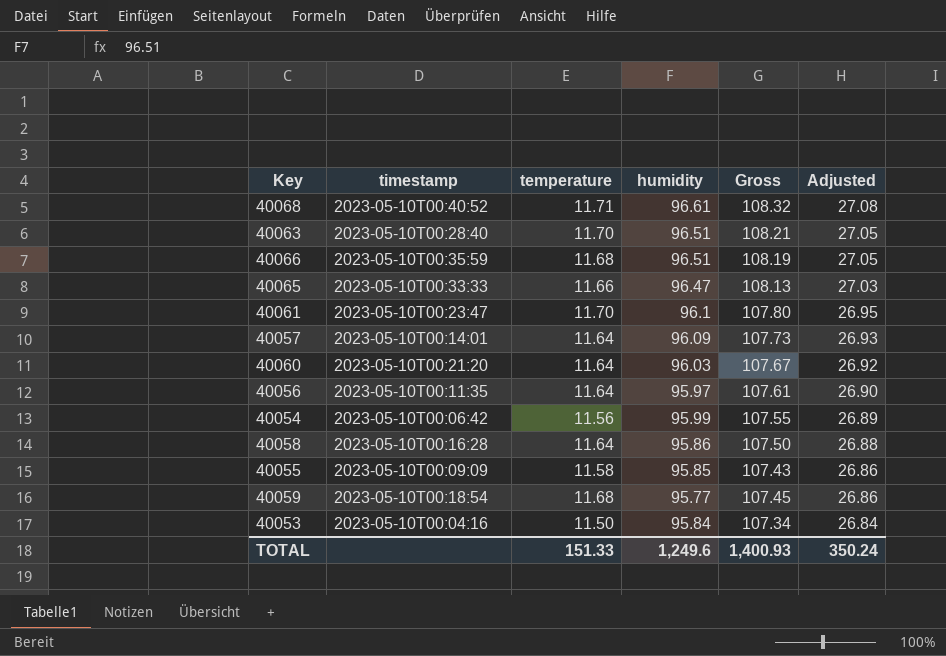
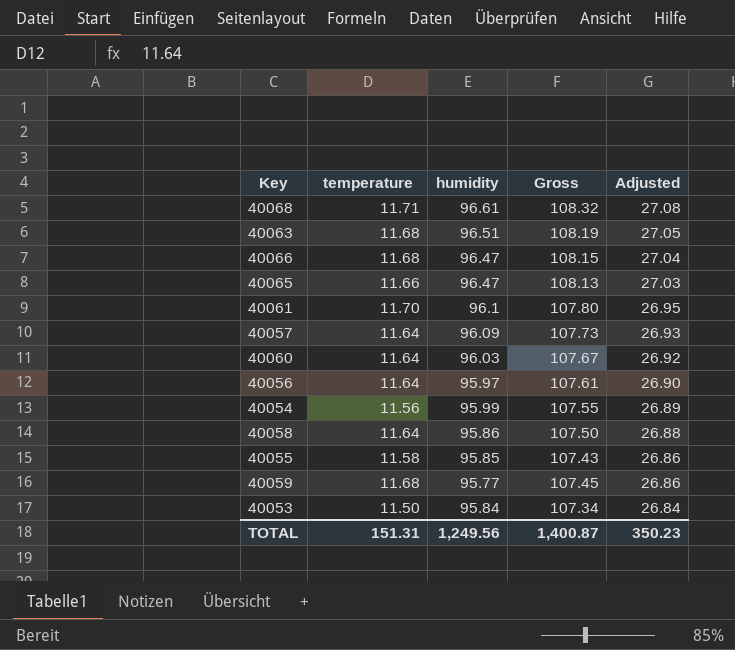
column timestamp | position: 2 -> none
40063 | temperature: 11.70 -> 11.68
40063 | Gross: 108.21 -> 108.19
40066 | humidity: 96.51 -> 96.47
40066 | Gross: 108.19 -> 108.15
40066 | Adjusted: 27.05 -> 27.04
TOTAL | temperature: 151.33 -> 151.31
TOTAL | humidity: 1,249.6 -> 1,249.56
TOTAL | Gross: 1,400.93 -> 1,400.87
TOTAL | Adjusted: 350.24 -> 350.23

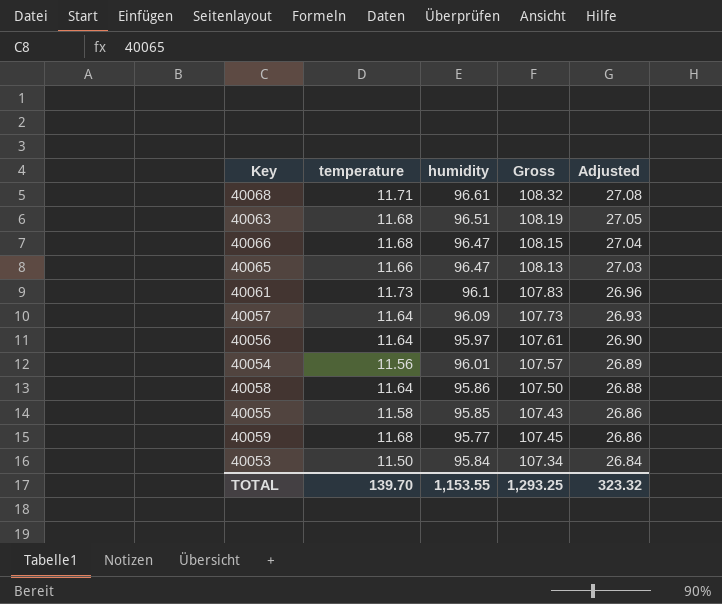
row 40060: 11.64 | 96.03 | 107.67 | 26.92 -> none
40061 | temperature: 11.70 -> 11.73
40061 | Gross: 107.80 -> 107.83
40061 | Adjusted: 26.95 -> 26.96
40054 | humidity: 95.99 -> 96.01
40054 | Gross: 107.55 -> 107.57
TOTAL | temperature: 151.31 -> 139.70
TOTAL | humidity: 1,249.56 -> 1,153.55
TOTAL | Gross: 1,400.87 -> 1,293.25
TOTAL | Adjusted: 350.23 -> 323.32

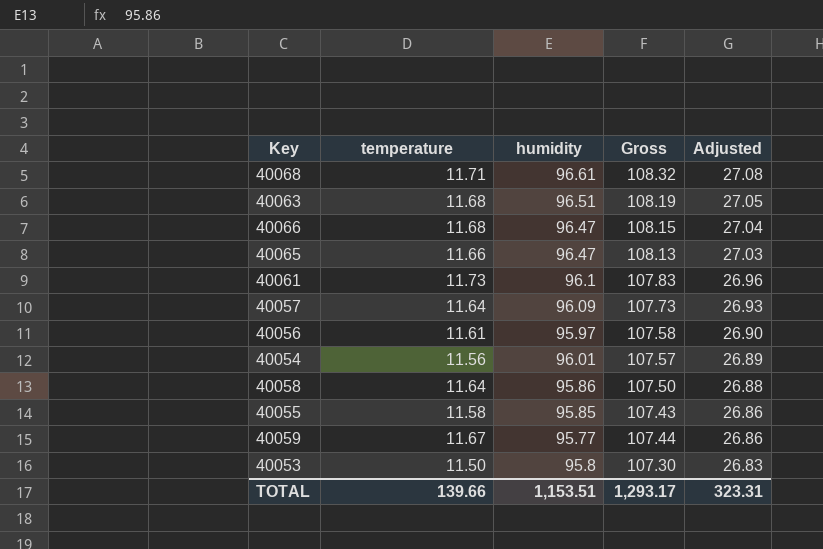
40056 | temperature: 11.64 -> 11.61
40056 | Gross: 107.61 -> 107.58
40059 | temperature: 11.68 -> 11.67
40059 | Gross: 107.45 -> 107.44
40053 | humidity: 95.84 -> 95.8
40053 | Gross: 107.34 -> 107.30
40053 | Adjusted: 26.84 -> 26.83
TOTAL | temperature: 139.70 -> 139.66
TOTAL | humidity: 1,153.55 -> 1,153.51
TOTAL | Gross: 1,293.25 -> 1,293.17
TOTAL | Adjusted: 323.32 -> 323.31

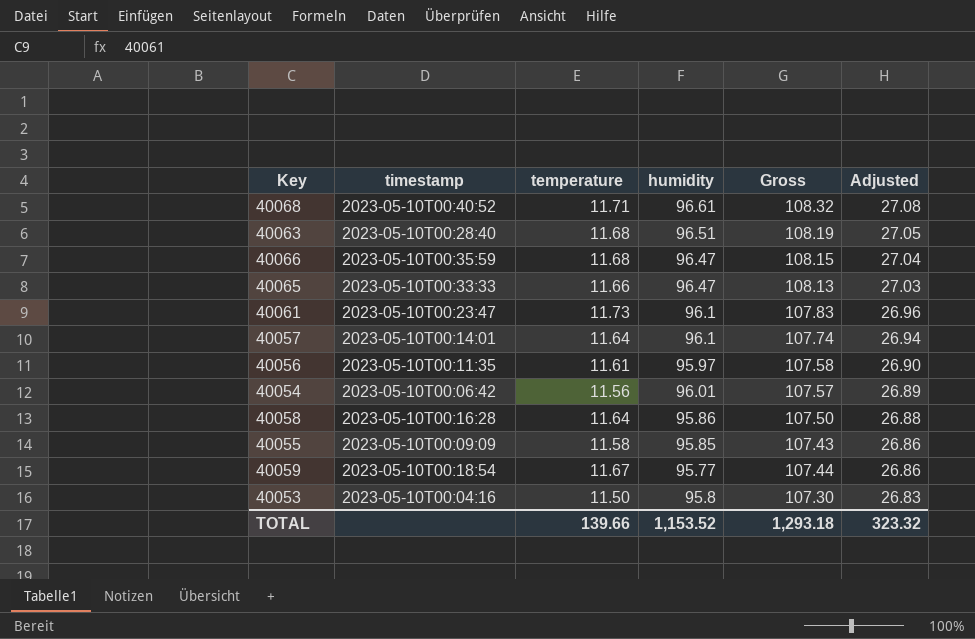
column timestamp | position: none -> 2
40057 | humidity: 96.09 -> 96.1
40057 | Gross: 107.73 -> 107.74
40057 | Adjusted: 26.93 -> 26.94
TOTAL | humidity: 1,153.51 -> 1,153.52
TOTAL | Gross: 1,293.17 -> 1,293.18
TOTAL | Adjusted: 323.31 -> 323.32

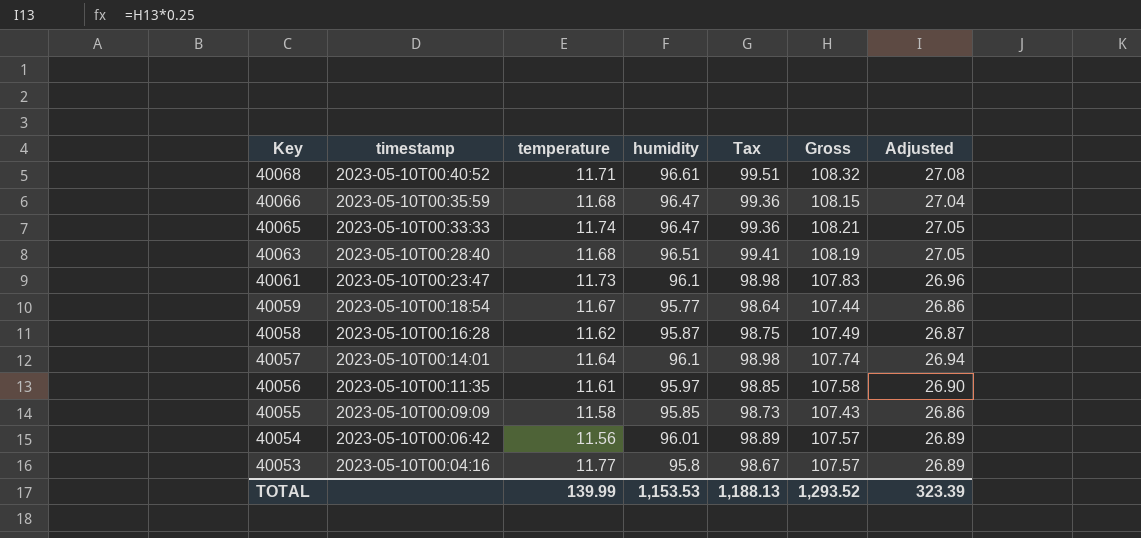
row order: Adjusted descending -> Key descending
column Tax | formula: none -> [humidity] * 1.03
40065 | temperature: 11.66 -> 11.74
40065 | Gross: 108.13 -> 108.21
40065 | Adjusted: 27.03 -> 27.05
40058 | temperature: 11.64 -> 11.62
40058 | humidity: 95.86 -> 95.87
40058 | Gross: 107.50 -> 107.49
40058 | Adjusted: 26.88 -> 26.87
40053 | temperature: 11.50 -> 11.77
40053 | Gross: 107.30 -> 107.57
40053 | Adjusted: 26.83 -> 26.89
TOTAL | temperature: 139.66 -> 139.99
TOTAL | humidity: 1,153.52 -> 1,153.53
TOTAL | Gross: 1,293.18 -> 1,293.52
TOTAL | Adjusted: 323.32 -> 323.39

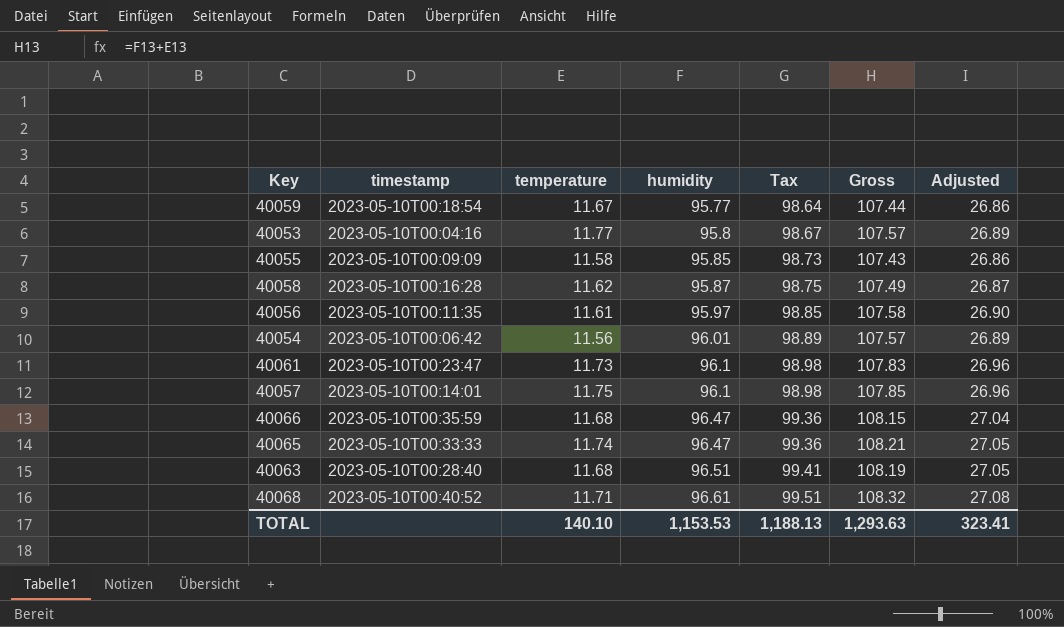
row order: Key descending -> humidity ascending
40057 | temperature: 11.64 -> 11.75
40057 | Gross: 107.74 -> 107.85
40057 | Adjusted: 26.94 -> 26.96
TOTAL | temperature: 139.99 -> 140.10
TOTAL | Gross: 1,293.52 -> 1,293.63
TOTAL | Adjusted: 323.39 -> 323.41

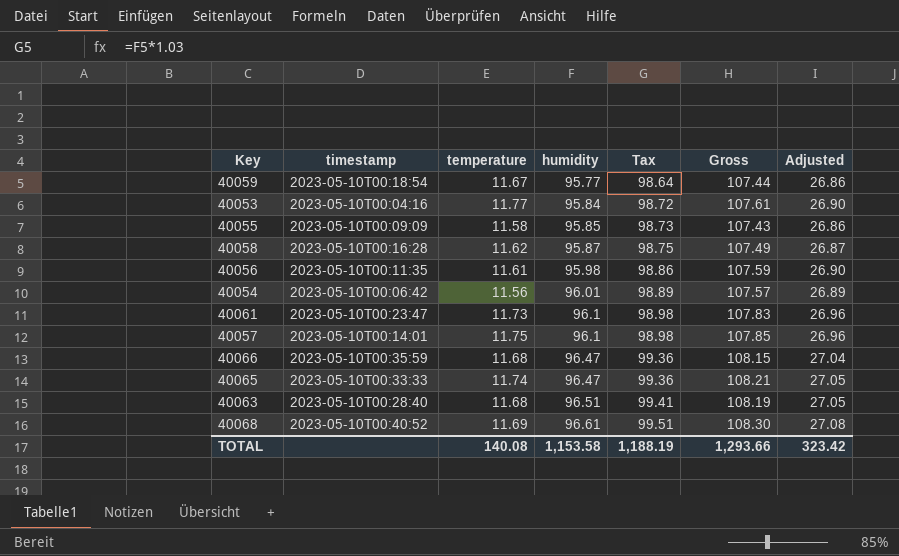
40053 | humidity: 95.8 -> 95.84
40053 | Tax: 98.67 -> 98.72
40053 | Gross: 107.57 -> 107.61
40053 | Adjusted: 26.89 -> 26.90
40056 | humidity: 95.97 -> 95.98
40056 | Tax: 98.85 -> 98.86
40056 | Gross: 107.58 -> 107.59
40068 | temperature: 11.71 -> 11.69
40068 | Gross: 108.32 -> 108.30
TOTAL | temperature: 140.10 -> 140.08
TOTAL | humidity: 1,153.53 -> 1,153.58
TOTAL | Tax: 1,188.13 -> 1,188.19
TOTAL | Gross: 1,293.63 -> 1,293.66
TOTAL | Adjusted: 323.41 -> 323.42

